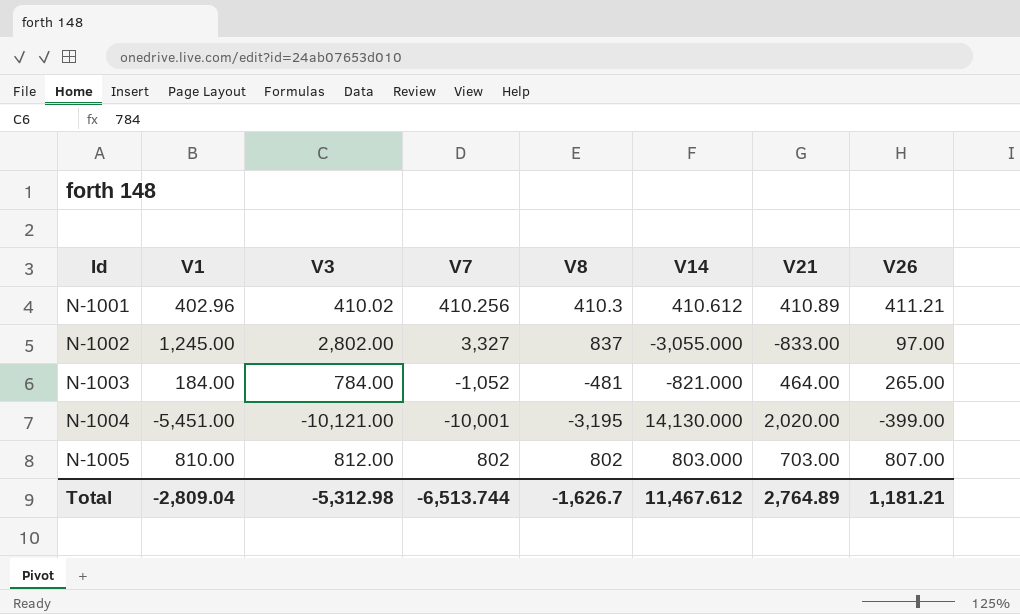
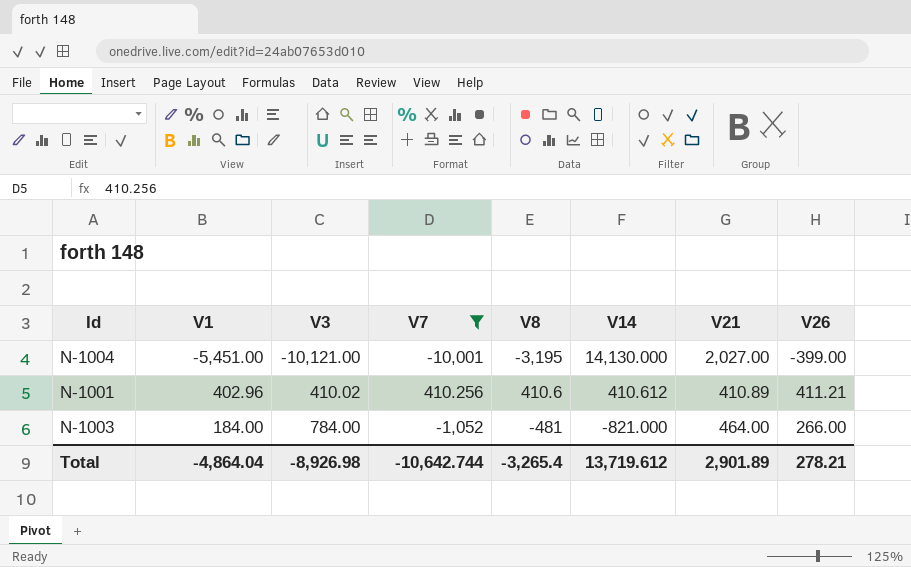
filter: none -> V7 <= 410.256
row order: Id ascending -> V3 ascending
N-1004 | V21: 2,020.00 -> 2,027.00
N-1001 | V8: 410.3 -> 410.6
N-1003 | V26: 265.00 -> 266.00
Total | V1: -2,809.04 -> -4,864.04
Total | V3: -5,312.98 -> -8,926.98
Total | V7: -6,513.744 -> -10,642.744
Total | V8: -1,626.7 -> -3,265.4
Total | V14: 11,467.612 -> 13,719.612
Total | V21: 2,764.89 -> 2,901.89
Total | V26: 1,181.21 -> 278.21

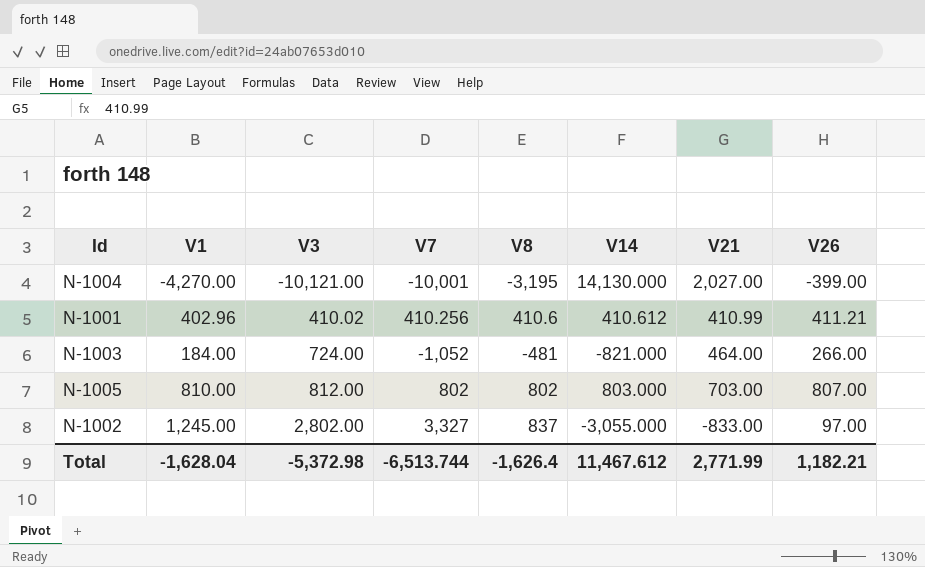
filter: V7 <= 410.256 -> none
N-1004 | V1: -5,451.00 -> -4,270.00
N-1001 | V21: 410.89 -> 410.99
N-1003 | V3: 784.00 -> 724.00
Total | V1: -4,864.04 -> -1,628.04
Total | V3: -8,926.98 -> -5,372.98
Total | V7: -10,642.744 -> -6,513.744
Total | V8: -3,265.4 -> -1,626.4
Total | V14: 13,719.612 -> 11,467.612
Total | V21: 2,901.89 -> 2,771.99
Total | V26: 278.21 -> 1,182.21

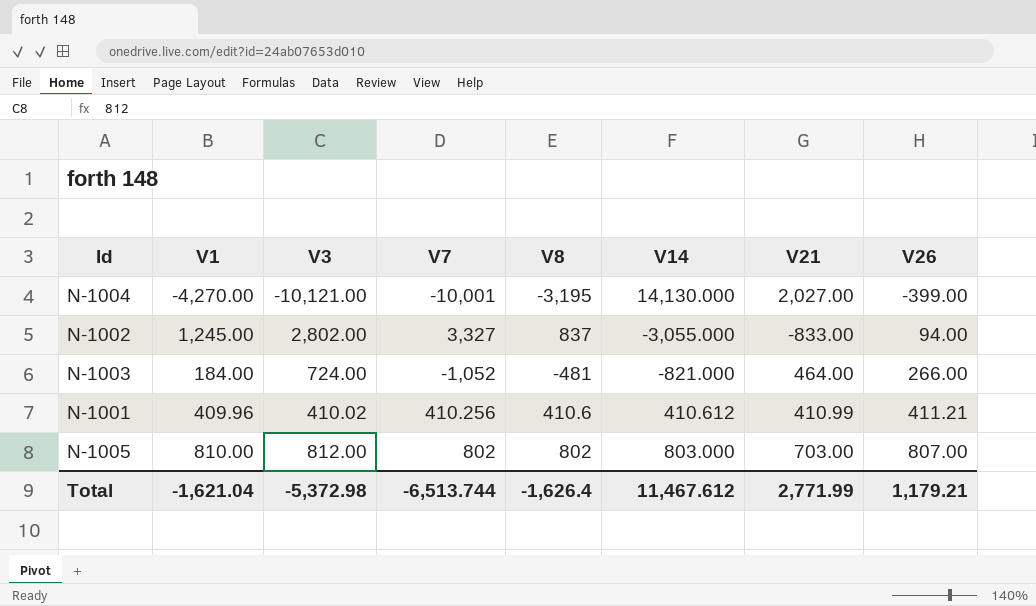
row order: V3 ascending -> V26 ascending
N-1002 | V26: 97.00 -> 94.00
N-1001 | V1: 402.96 -> 409.96
Total | V1: -1,628.04 -> -1,621.04
Total | V26: 1,182.21 -> 1,179.21

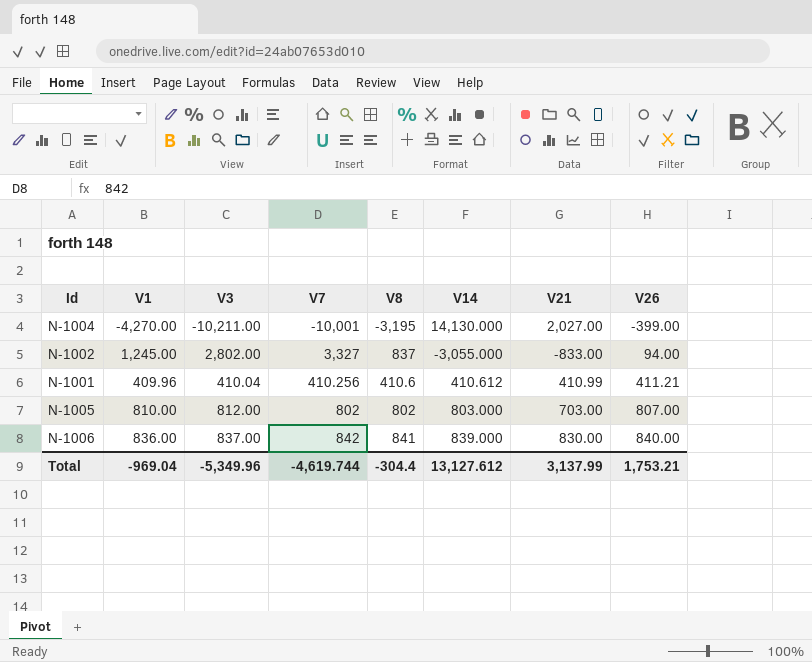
row N-1003: 184.00 | 724.00 | -1,052 | -481 | -821.000 | 464.00 | 266.00 -> none
N-1004 | V3: -10,121.00 -> -10,211.00
N-1001 | V3: 410.02 -> 410.04
row N-1006: none -> 836.00 | 837.00 | 842 | 841 | 839.000 | 830.00 | 840.00
Total | V1: -1,621.04 -> -969.04
Total | V3: -5,372.98 -> -5,349.96
Total | V7: -6,513.744 -> -4,619.744
Total | V8: -1,626.4 -> -304.4
Total | V14: 11,467.612 -> 13,127.612
Total | V21: 2,771.99 -> 3,137.99
Total | V26: 1,179.21 -> 1,753.21

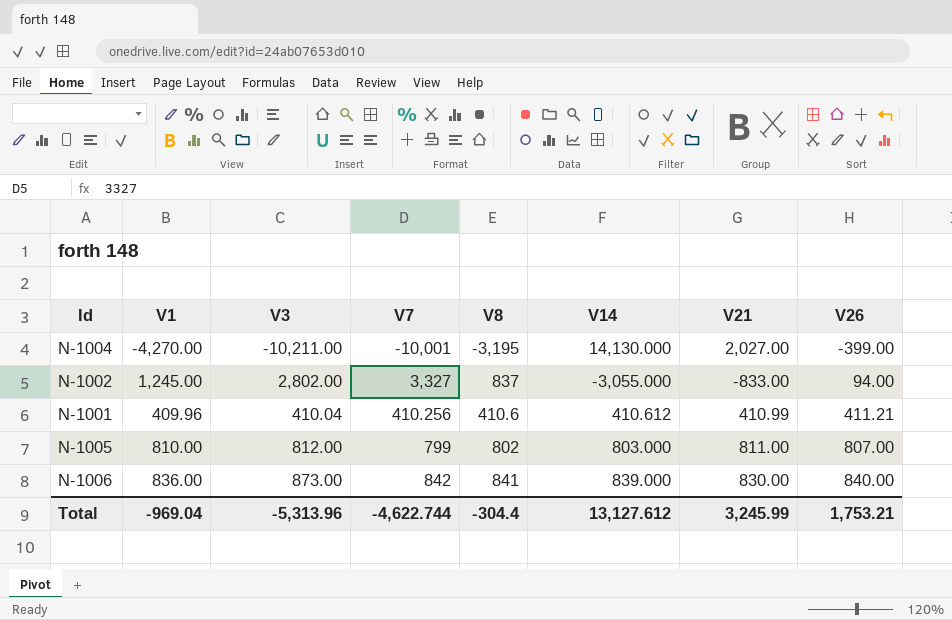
N-1005 | V7: 802 -> 799
N-1005 | V21: 703.00 -> 811.00
N-1006 | V3: 837.00 -> 873.00
Total | V3: -5,349.96 -> -5,313.96
Total | V7: -4,619.744 -> -4,622.744
Total | V21: 3,137.99 -> 3,245.99

